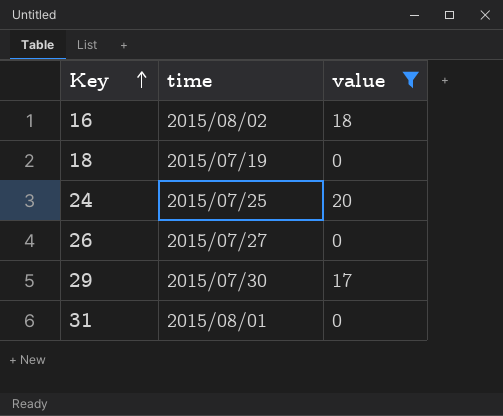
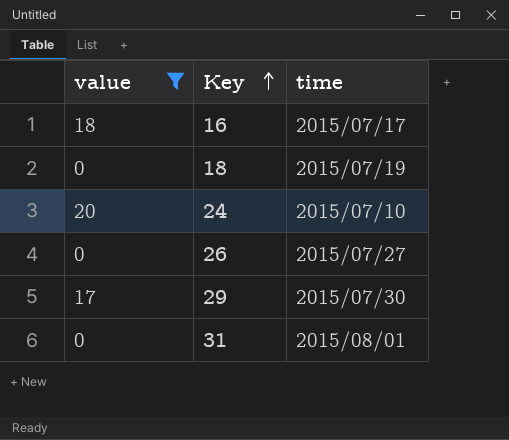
column value | position: 3 -> 1
16 | time: 2015/08/02 -> 2015/07/17
24 | time: 2015/07/25 -> 2015/07/10

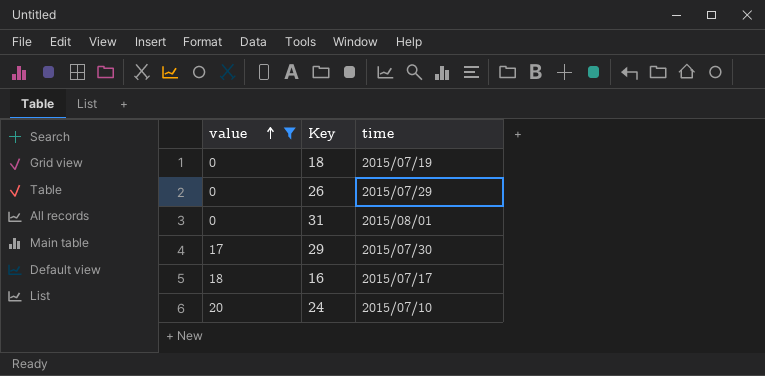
row order: Key ascending -> value ascending
26 | time: 2015/07/27 -> 2015/07/29

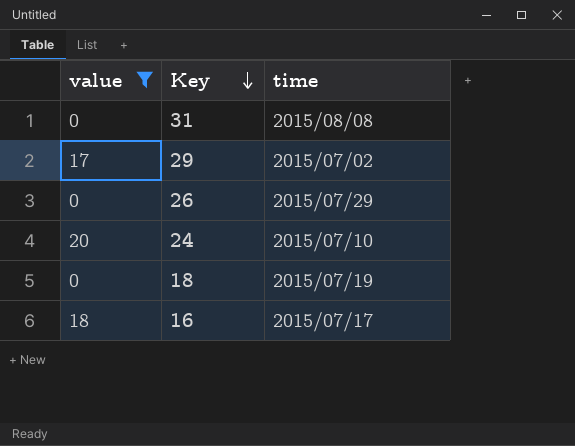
row order: value ascending -> Key descending
31 | time: 2015/08/01 -> 2015/08/08
29 | time: 2015/07/30 -> 2015/07/02

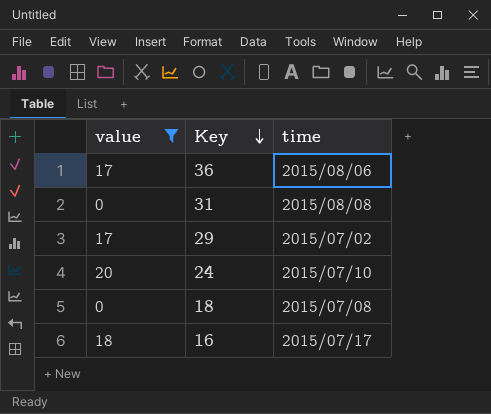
row 26: 0 | 2015/07/29 -> none
row 36: none -> 17 | 2015/08/06
18 | time: 2015/07/19 -> 2015/07/08

